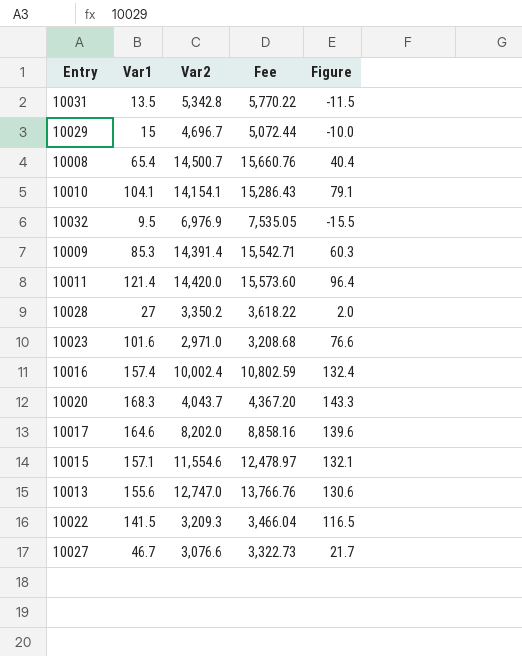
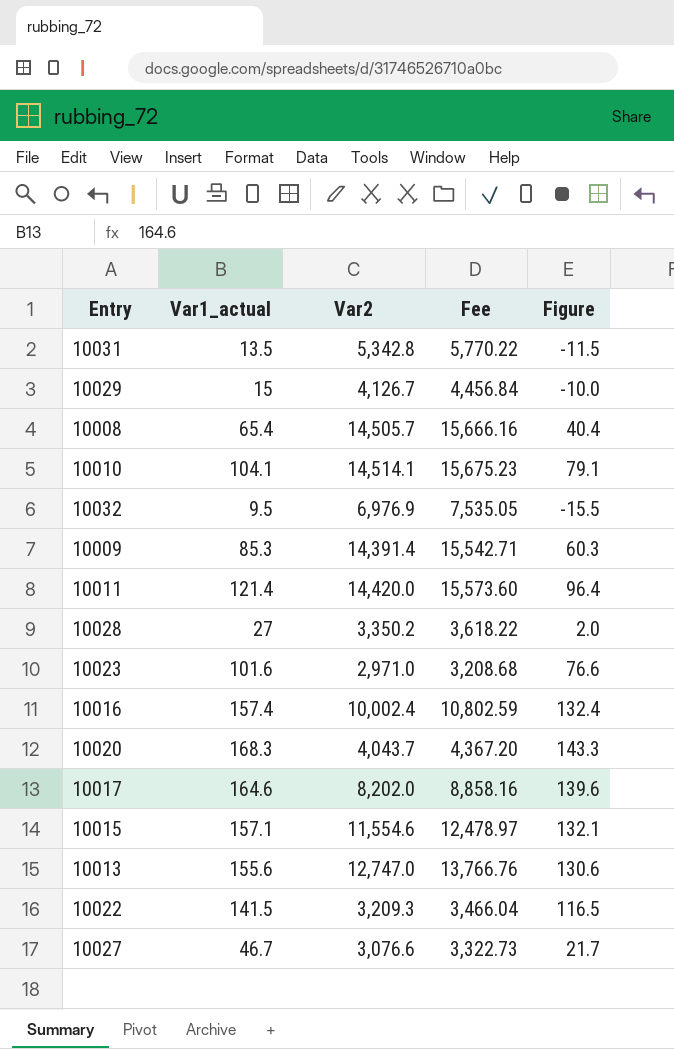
column name: Var1 -> Var1_actual
10029 | Var2: 4,696.7 -> 4,126.7
10029 | Fee: 5,072.44 -> 4,456.84
10008 | Var2: 14,500.7 -> 14,505.7
10008 | Fee: 15,660.76 -> 15,666.16
10010 | Var2: 14,154.1 -> 14,514.1
10010 | Fee: 15,286.43 -> 15,675.23

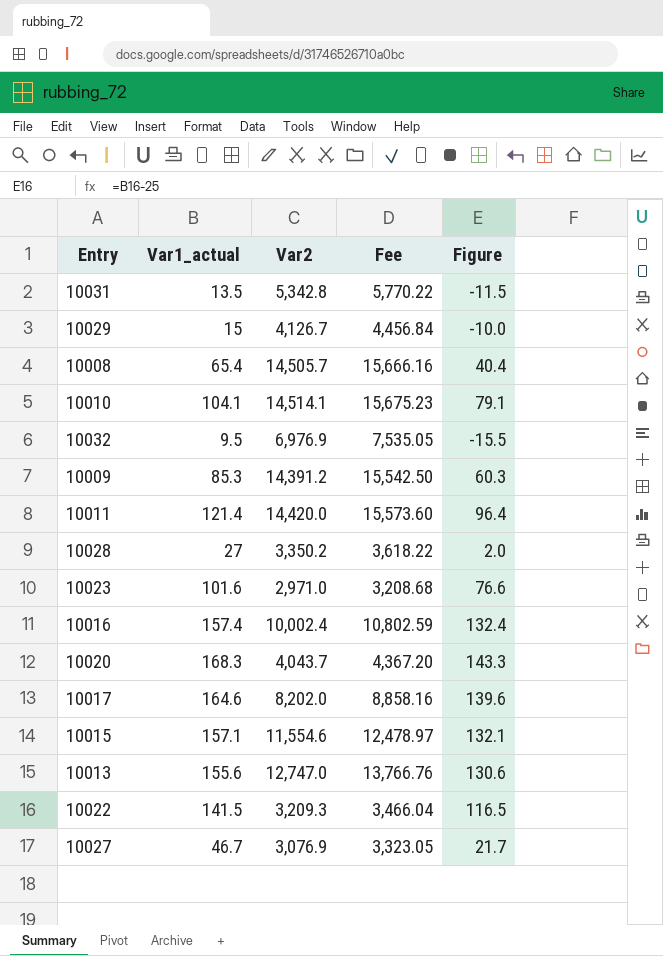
10009 | Var2: 14,391.4 -> 14,391.2
10009 | Fee: 15,542.71 -> 15,542.50
10027 | Var2: 3,076.6 -> 3,076.9
10027 | Fee: 3,322.73 -> 3,323.05

